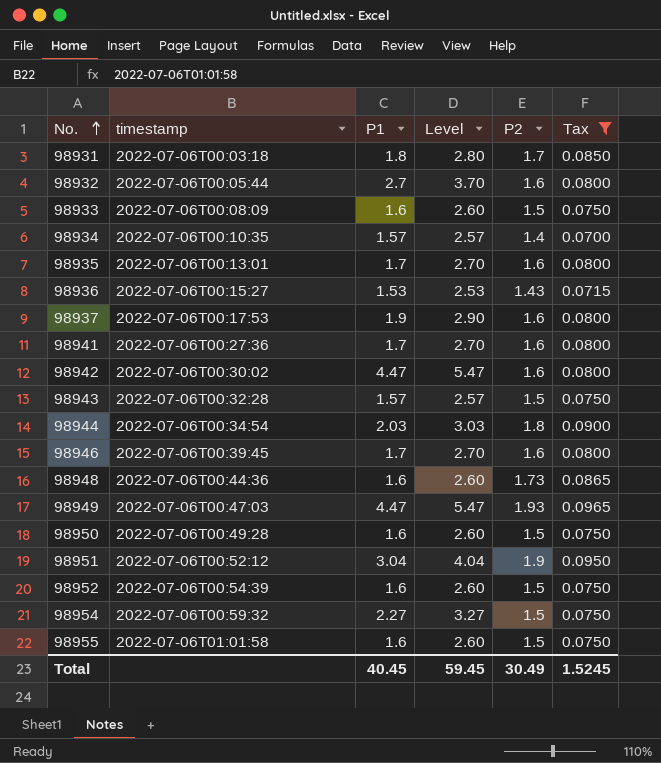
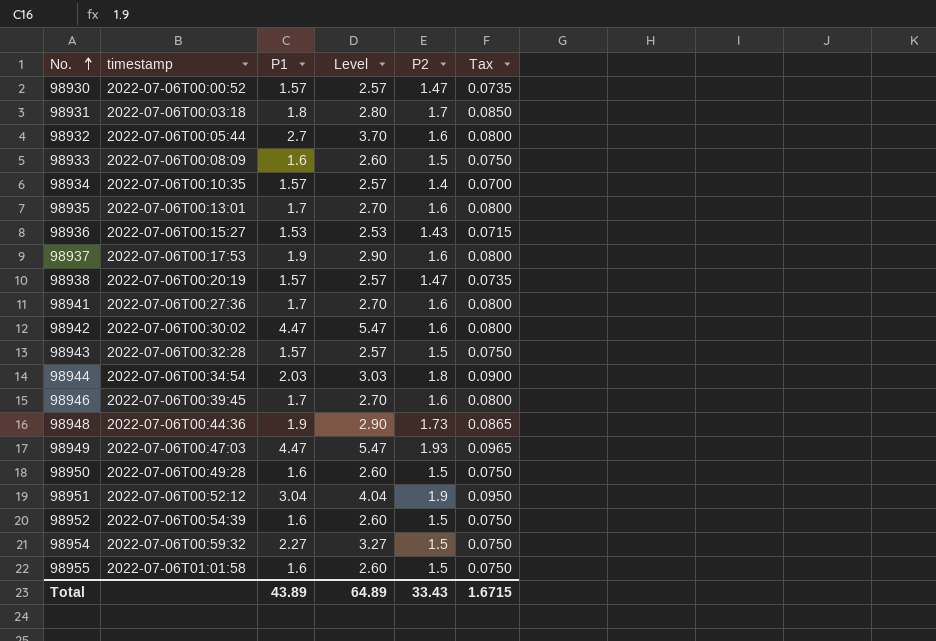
filter: Tax != 0.0735 -> none
98948 | P1: 1.6 -> 1.9
98948 | Level: 2.60 -> 2.90
Total | P1: 40.45 -> 43.89
Total | Level: 59.45 -> 64.89
Total | P2: 30.49 -> 33.43
Total | Tax: 1.5245 -> 1.6715

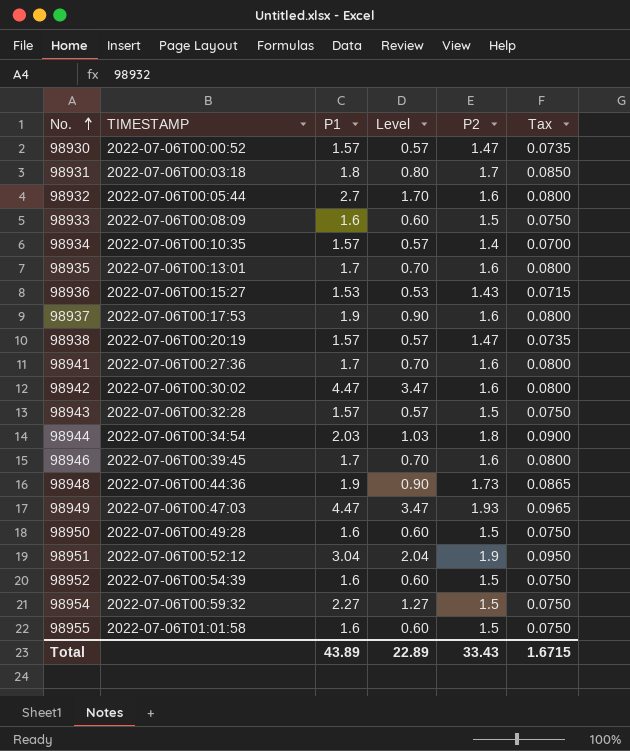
column name: timestamp -> TIMESTAMP
column Level | formula: [P1] + 1 -> [P1] - 1
Total | Level: 64.89 -> 22.89

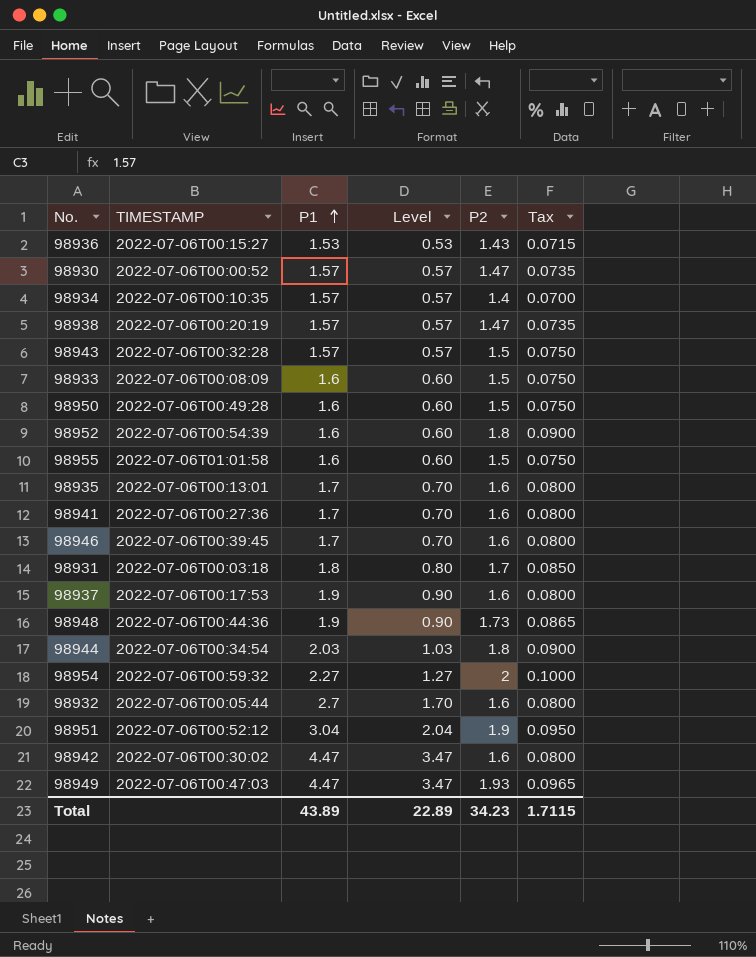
row order: No. ascending -> P1 ascending
98952 | P2: 1.5 -> 1.8
98952 | Tax: 0.0750 -> 0.0900
98954 | P2: 1.5 -> 2
98954 | Tax: 0.0750 -> 0.1000
Total | P2: 33.43 -> 34.23
Total | Tax: 1.6715 -> 1.7115

